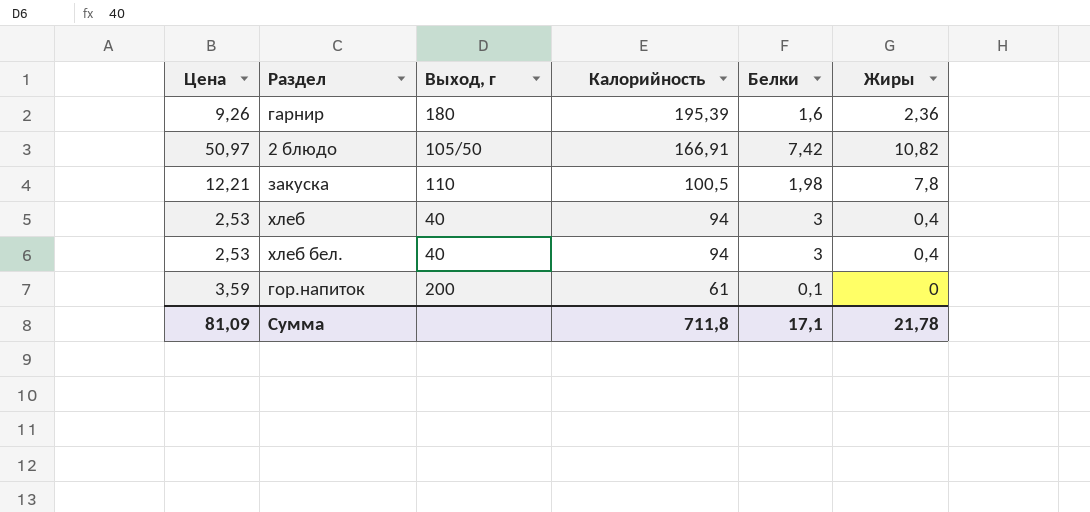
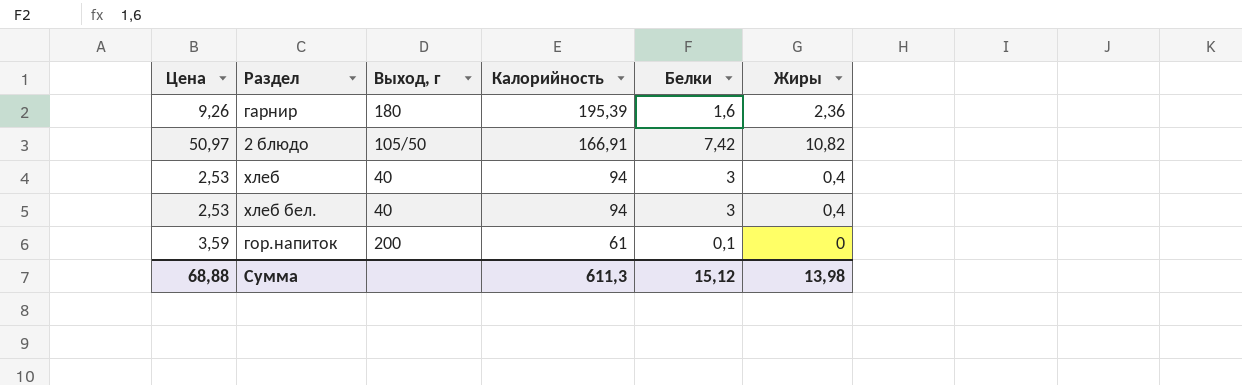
row закуска: 12,21 | 110 | 100,5 | 1,98 | 7,8 -> none
Сумма | Цена: 81,09 -> 68,88
Сумма | Калорийность: 711,8 -> 611,3
Сумма | Белки: 17,1 -> 15,12
Сумма | Жиры: 21,78 -> 13,98

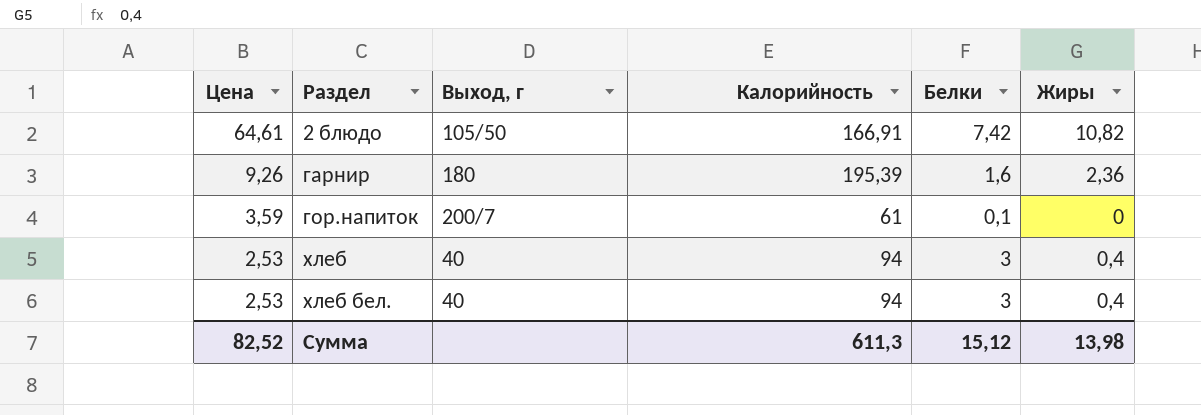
row order: Калорийность descending -> Цена descending
2 блюдо | Цена: 50,97 -> 64,61
гор.напиток | Выход, г: 200 -> 200/7
Сумма | Цена: 68,88 -> 82,52

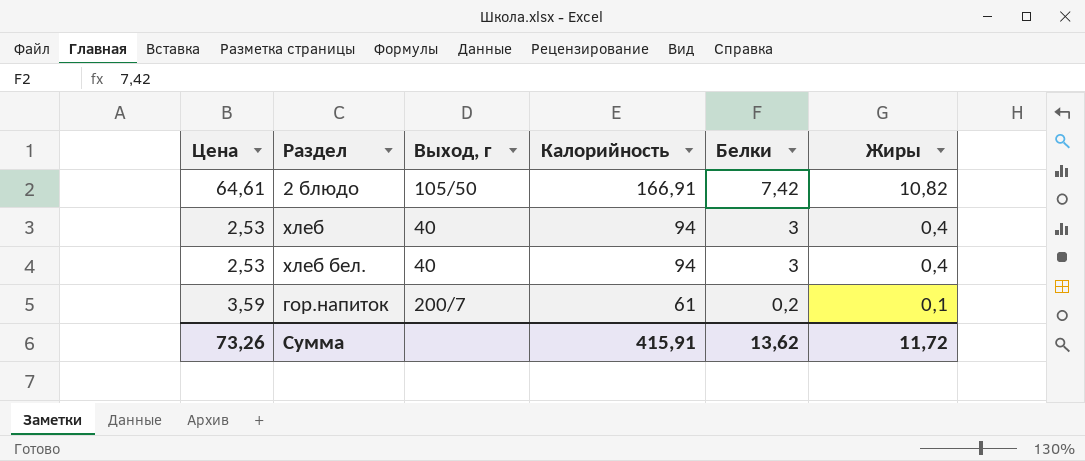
row order: Цена descending -> Калорийность descending
row гарнир: 9,26 | 180 | 195,39 | 1,6 | 2,36 -> none
гор.напиток | Белки: 0,1 -> 0,2
гор.напиток | Жиры: 0 -> 0,1
Сумма | Цена: 82,52 -> 73,26
Сумма | Калорийность: 611,3 -> 415,91
Сумма | Белки: 15,12 -> 13,62
Сумма | Жиры: 13,98 -> 11,72

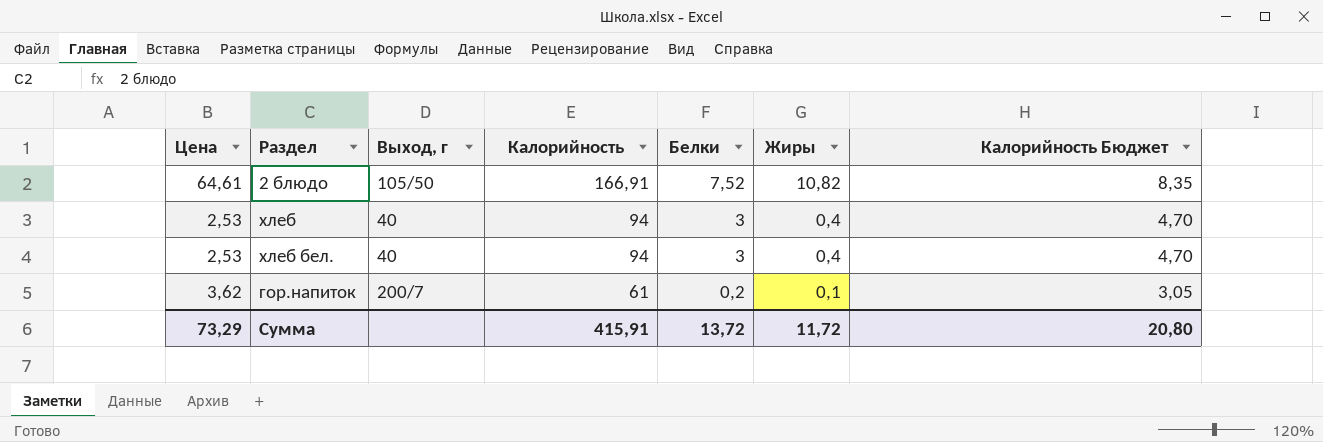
column Калорийность Бюджет | formula: none -> [Калорийность] * 0,05
2 блюдо | Белки: 7,42 -> 7,52
гор.напиток | Цена: 3,59 -> 3,62
Сумма | Цена: 73,26 -> 73,29
Сумма | Белки: 13,62 -> 13,72

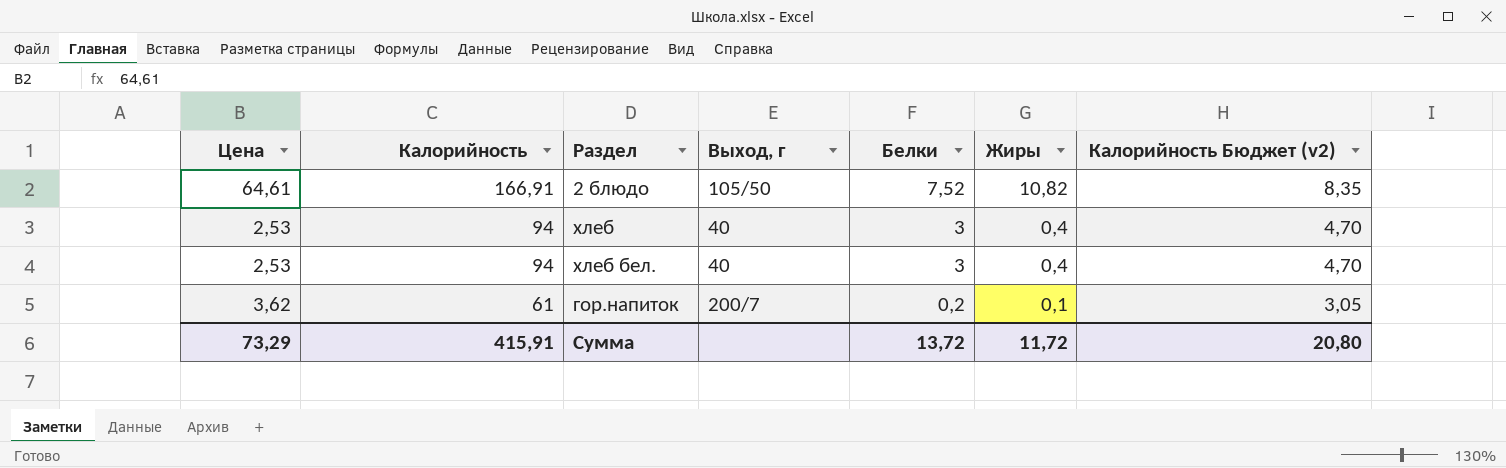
column Калорийность | position: 4 -> 2
column name: Калорийность Бюджет -> Калорийность Бюджет (v2)

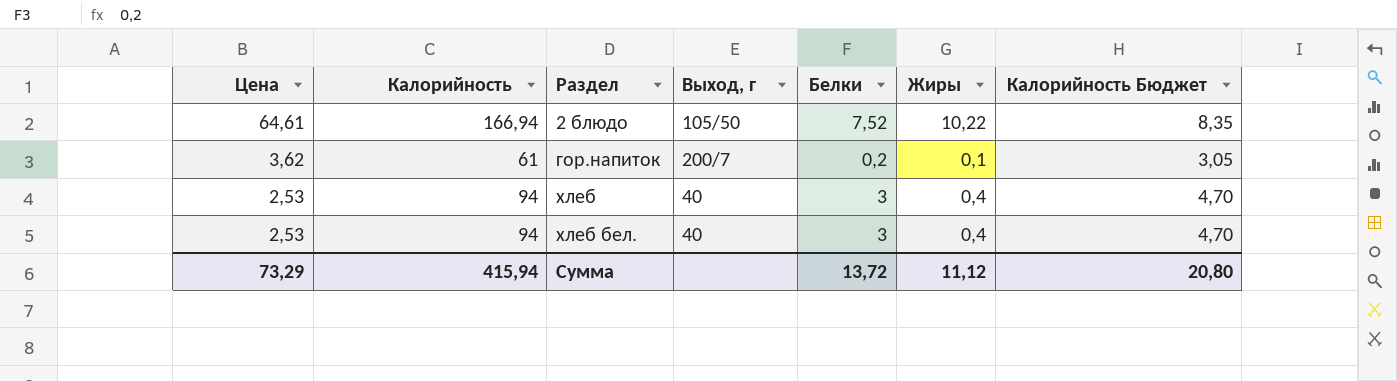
row order: Калорийность descending -> Цена descending
column name: Калорийность Бюджет (v2) -> Калорийность Бюджет
2 блюдо | Калорийность: 166,91 -> 166,94
2 блюдо | Жиры: 10,82 -> 10,22
Сумма | Калорийность: 415,91 -> 415,94
Сумма | Жиры: 11,72 -> 11,12

